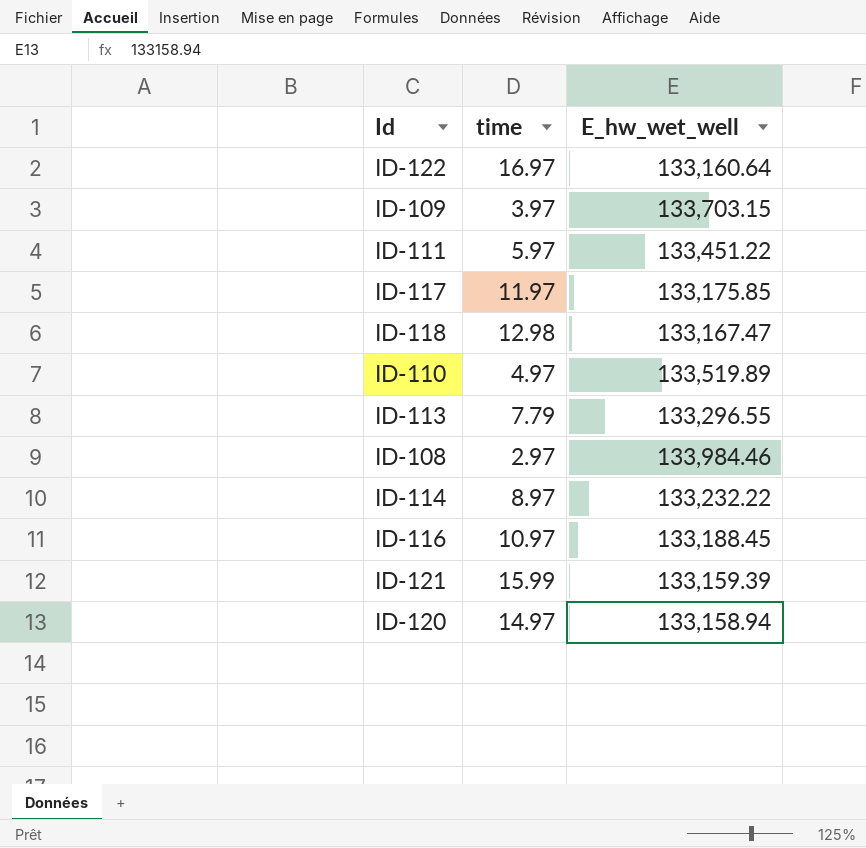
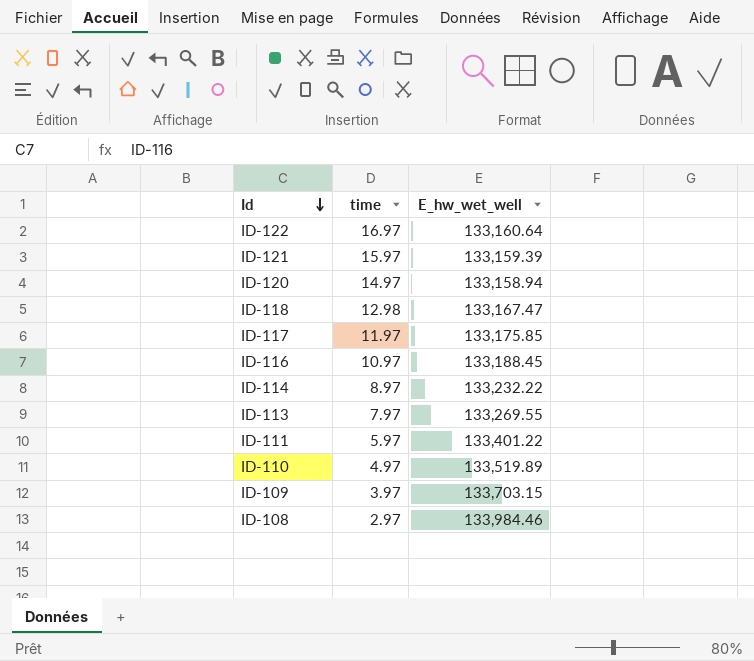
row order: none -> Id descending
ID-121 | time: 15.99 -> 15.97
ID-113 | time: 7.79 -> 7.97
ID-113 | E_hw_wet_well: 133,296.55 -> 133,269.55
ID-111 | E_hw_wet_well: 133,451.22 -> 133,401.22

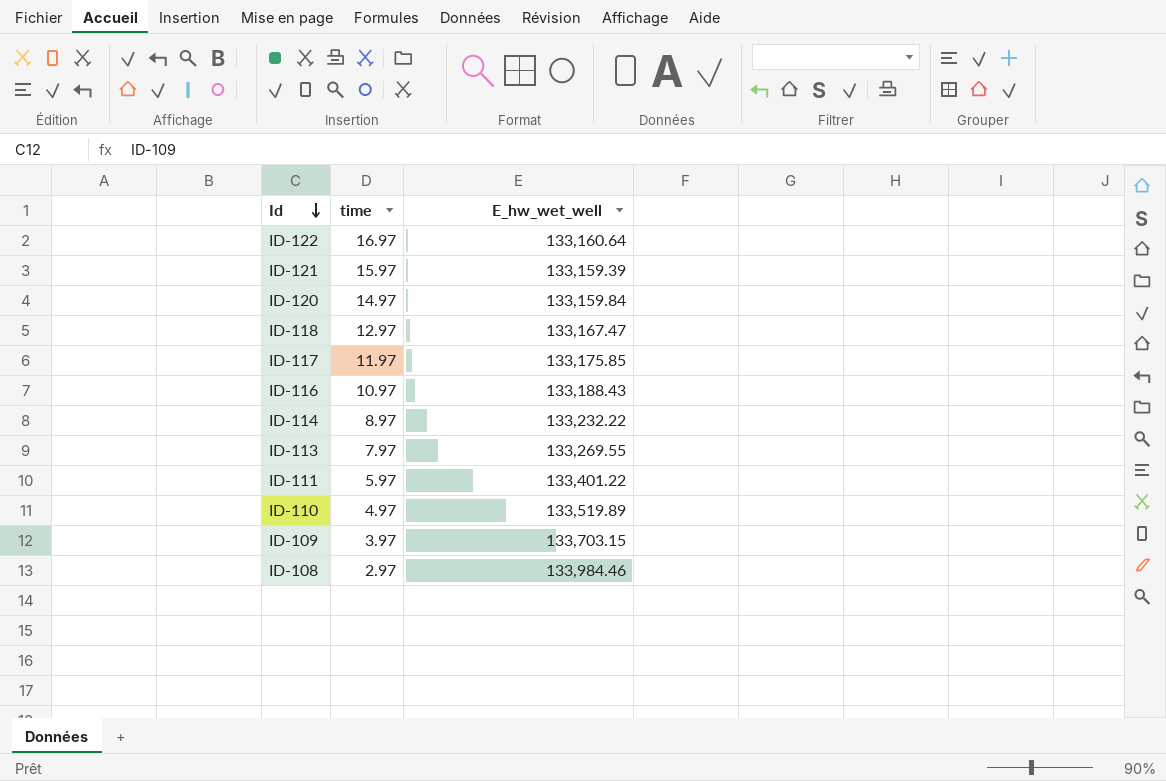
ID-120 | E_hw_wet_well: 133,158.94 -> 133,159.84
ID-118 | time: 12.98 -> 12.97
ID-116 | E_hw_wet_well: 133,188.45 -> 133,188.43

